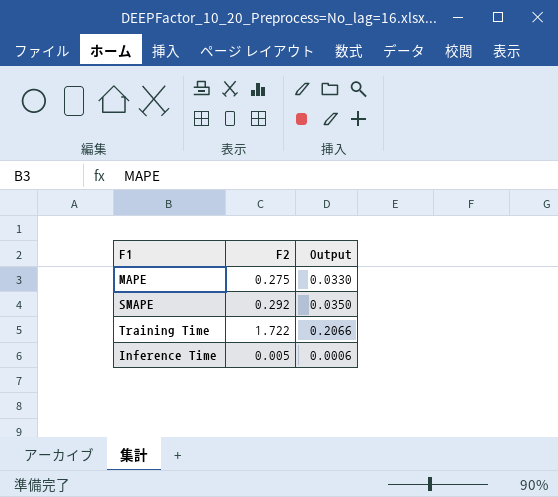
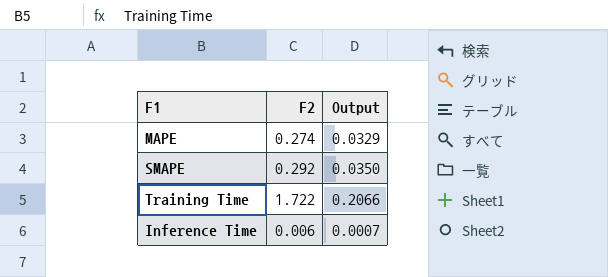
MAPE | F2: 0.275 -> 0.274
MAPE | Output: 0.0330 -> 0.0329
Inference Time | F2: 0.005 -> 0.006
Inference Time | Output: 0.0006 -> 0.0007

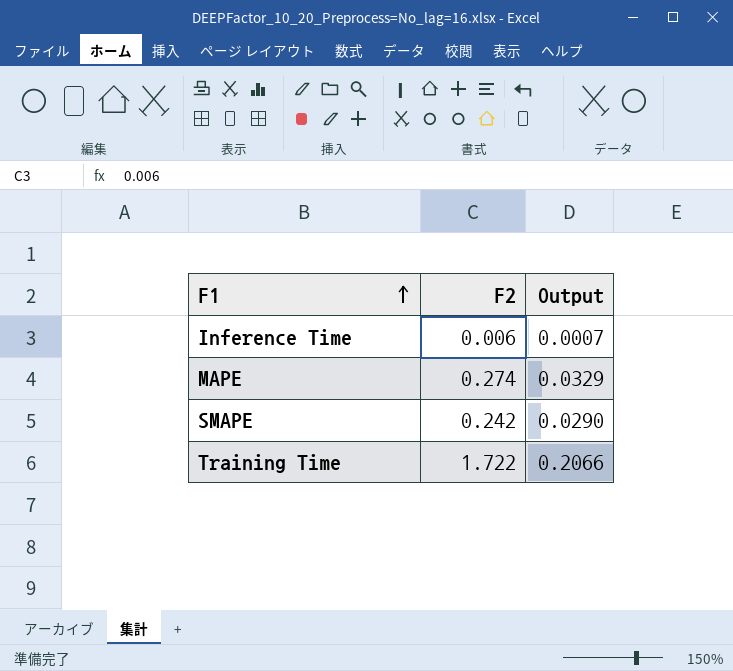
row order: none -> F1 ascending
SMAPE | F2: 0.292 -> 0.242
SMAPE | Output: 0.0350 -> 0.0290

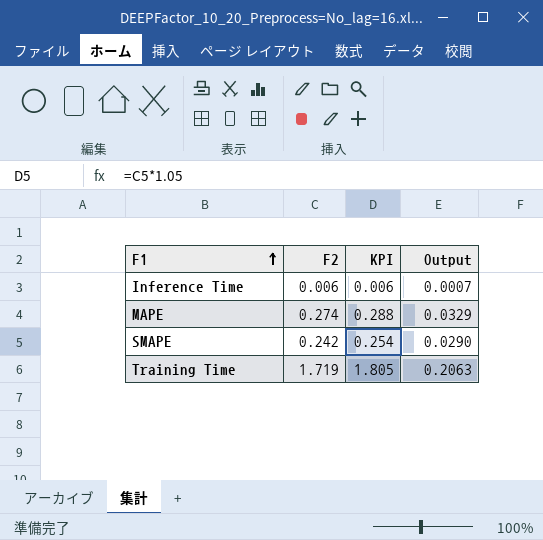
column KPI | formula: none -> [F2] * 1.05
Training Time | F2: 1.722 -> 1.719
Training Time | Output: 0.2066 -> 0.2063

